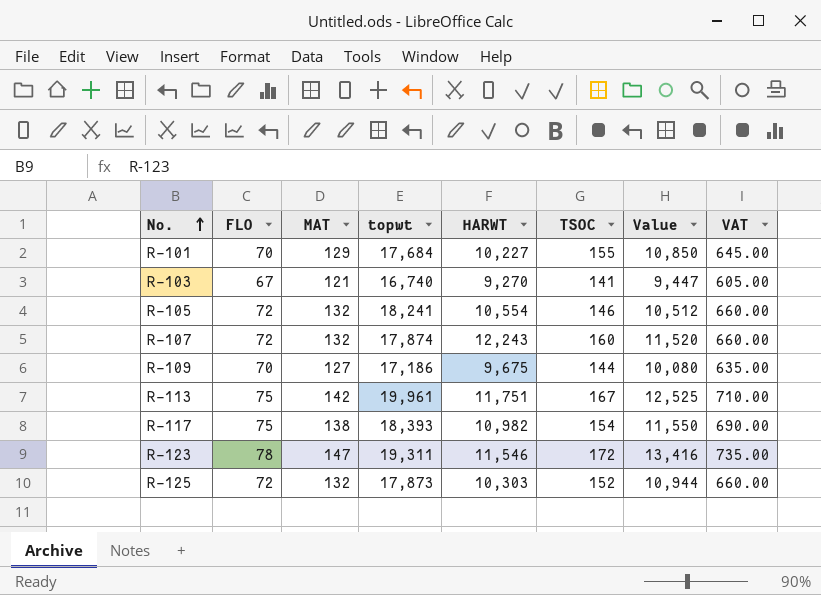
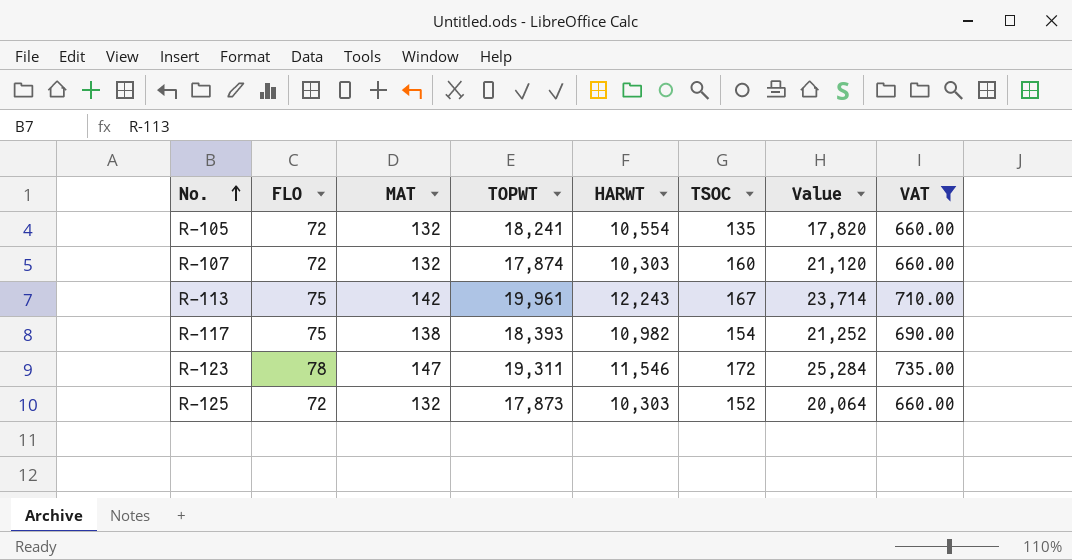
filter: none -> VAT >= 660.00
column name: topwt -> TOPWT
column Value | formula: [FLO] * [TSOC] -> [MAT] * [TSOC]
R-105 | TSOC: 146 -> 135
R-107 | HARWT: 12,243 -> 10,303
R-113 | HARWT: 11,751 -> 12,243

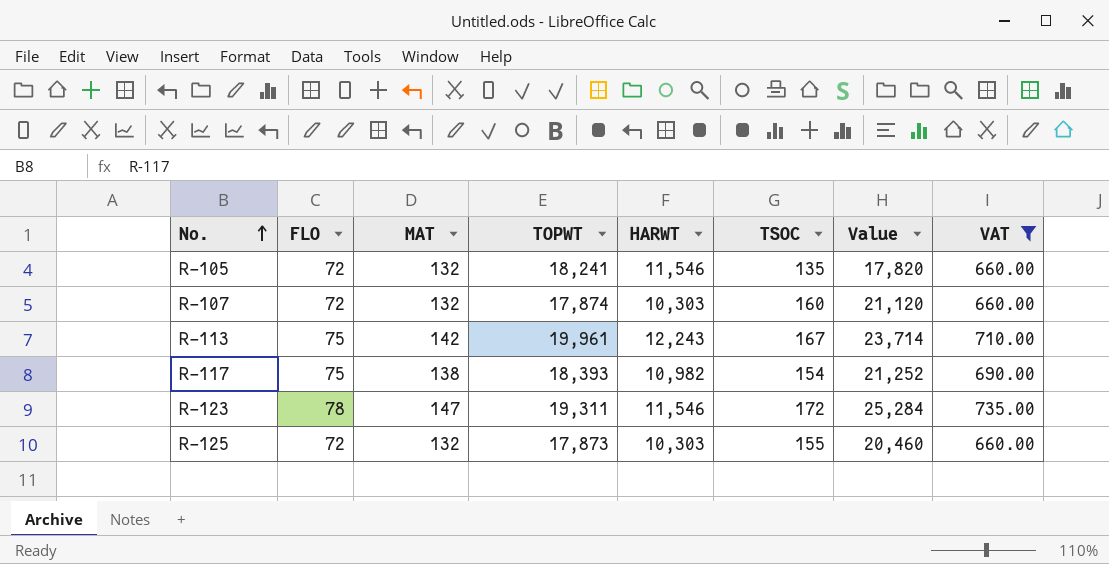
R-105 | HARWT: 10,554 -> 11,546
R-125 | TSOC: 152 -> 155
R-125 | Value: 20,064 -> 20,460

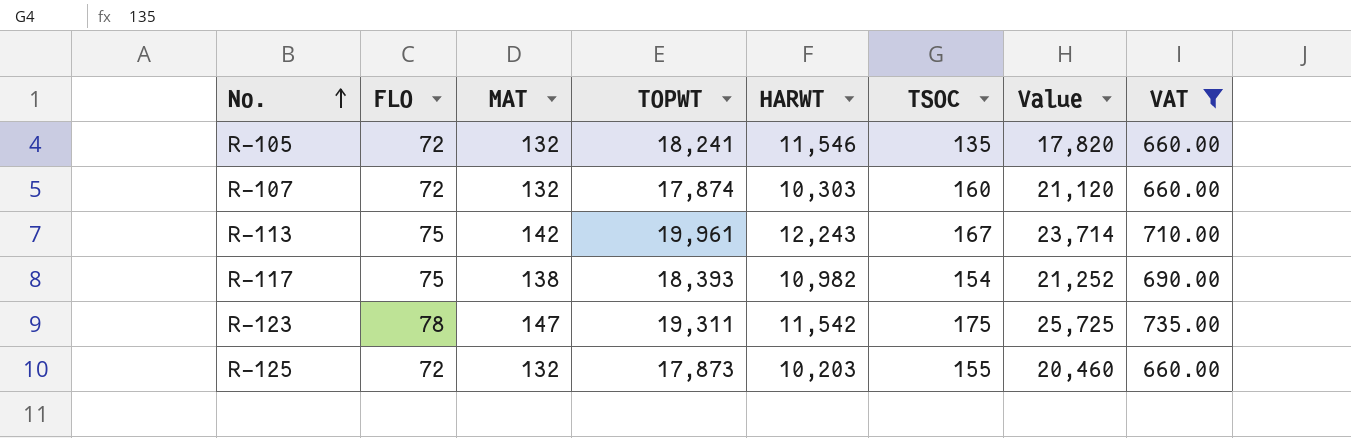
R-123 | HARWT: 11,546 -> 11,542
R-123 | TSOC: 172 -> 175
R-123 | Value: 25,284 -> 25,725
R-125 | HARWT: 10,303 -> 10,203

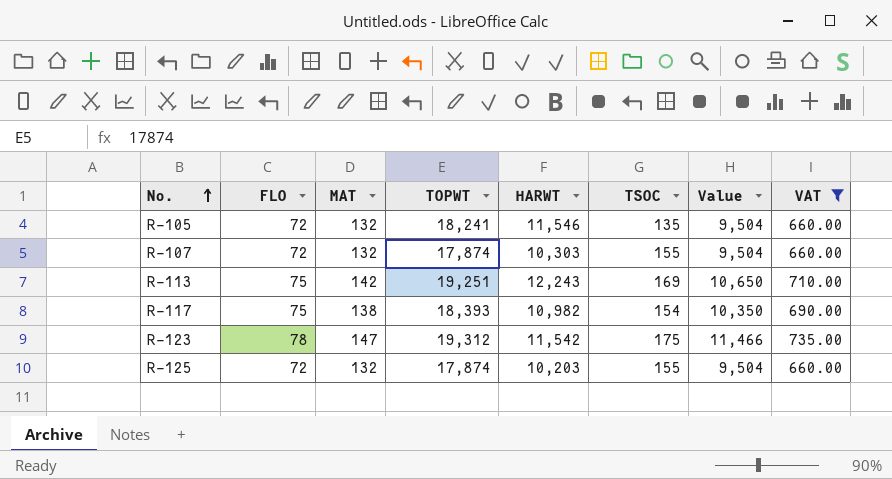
column Value | formula: [MAT] * [TSOC] -> [FLO] * [MAT]
R-107 | TSOC: 160 -> 155
R-113 | TOPWT: 19,961 -> 19,251
R-113 | TSOC: 167 -> 169
R-123 | TOPWT: 19,311 -> 19,312
R-125 | TOPWT: 17,873 -> 17,874

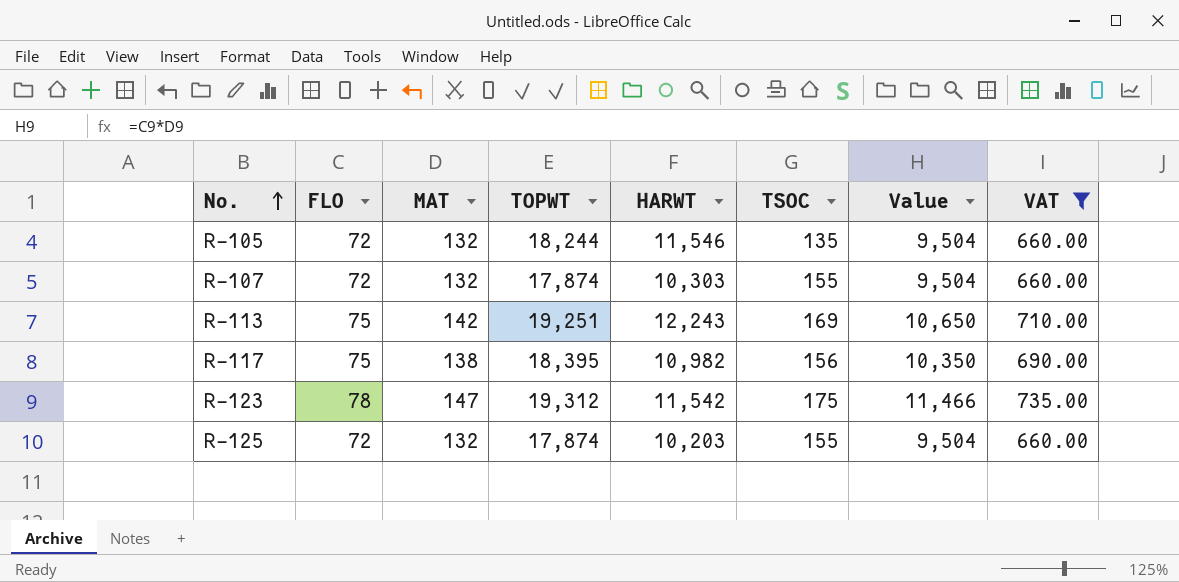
R-105 | TOPWT: 18,241 -> 18,244
R-117 | TOPWT: 18,393 -> 18,395
R-117 | TSOC: 154 -> 156

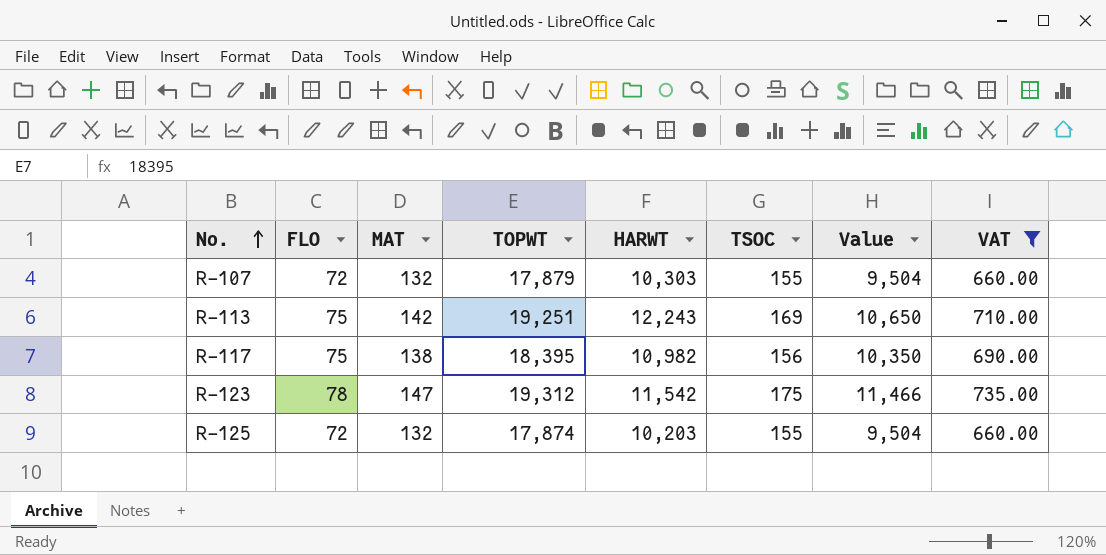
row R-105: 72 | 132 | 18,244 | 11,546 | 135 | 9,504 | 660.00 -> none
R-107 | TOPWT: 17,874 -> 17,879

